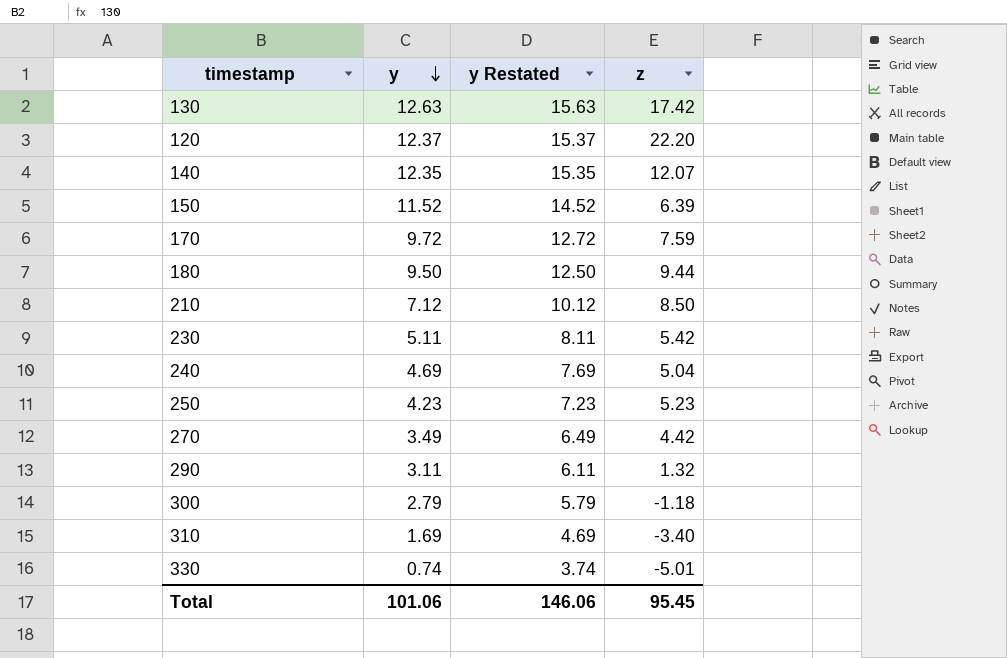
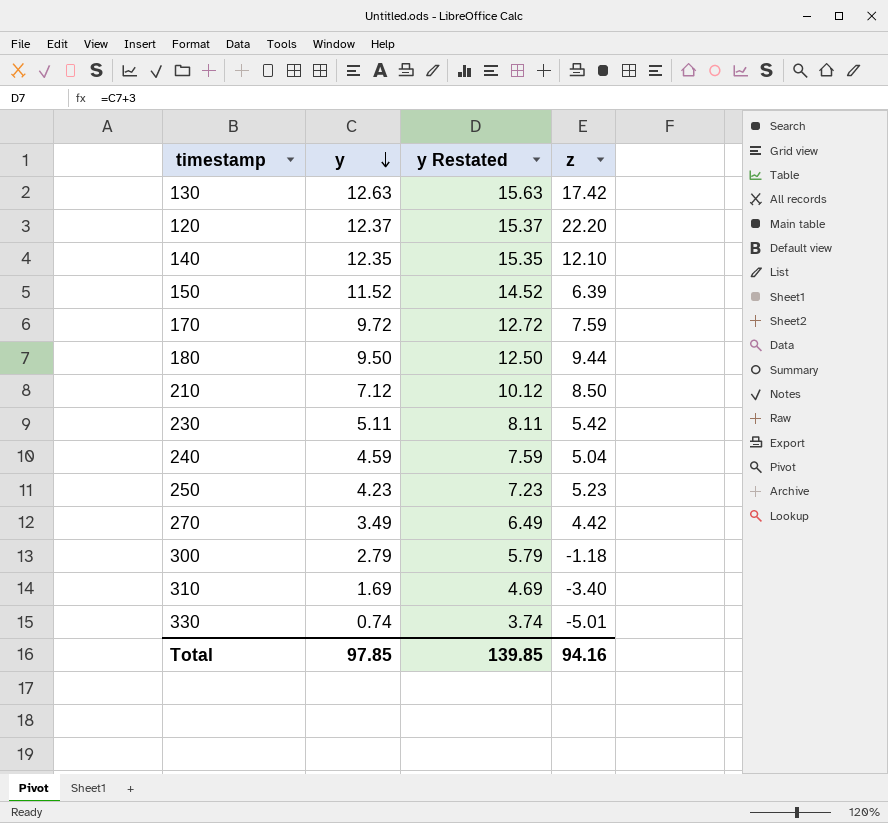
row 290: 3.11 | 6.11 | 1.32 -> none
140 | z: 12.07 -> 12.10
240 | y: 4.69 -> 4.59
240 | y Restated: 7.69 -> 7.59
Total | y: 101.06 -> 97.85
Total | y Restated: 146.06 -> 139.85
Total | z: 95.45 -> 94.16

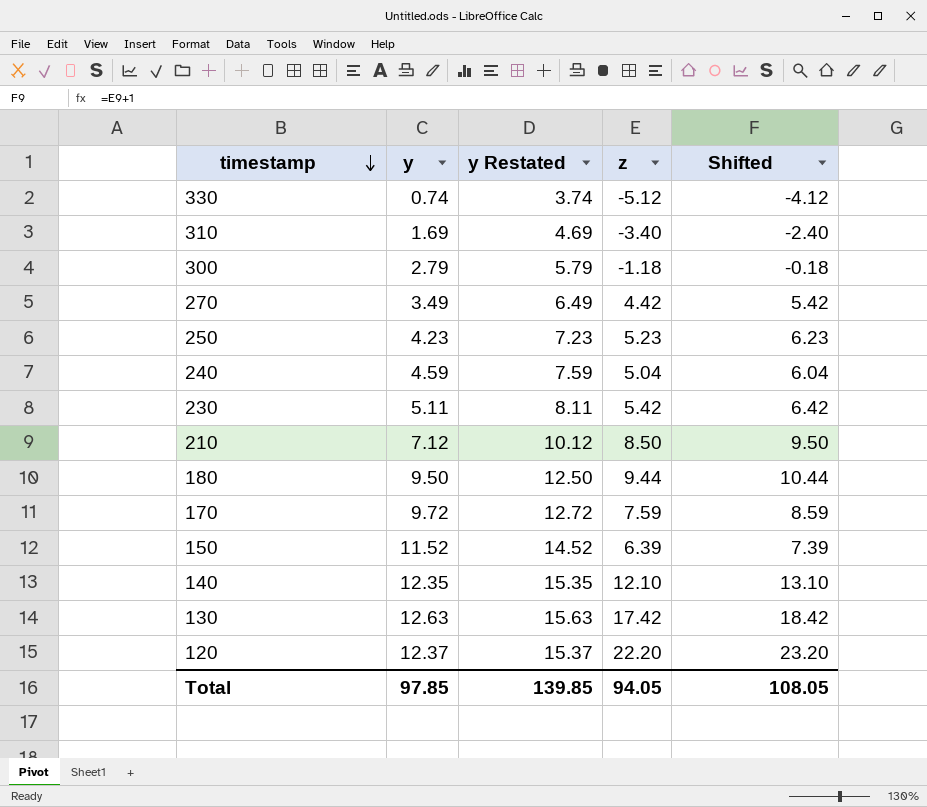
row order: y descending -> timestamp descending
column Shifted | formula: none -> [z] + 1
330 | z: -5.01 -> -5.12
Total | z: 94.16 -> 94.05

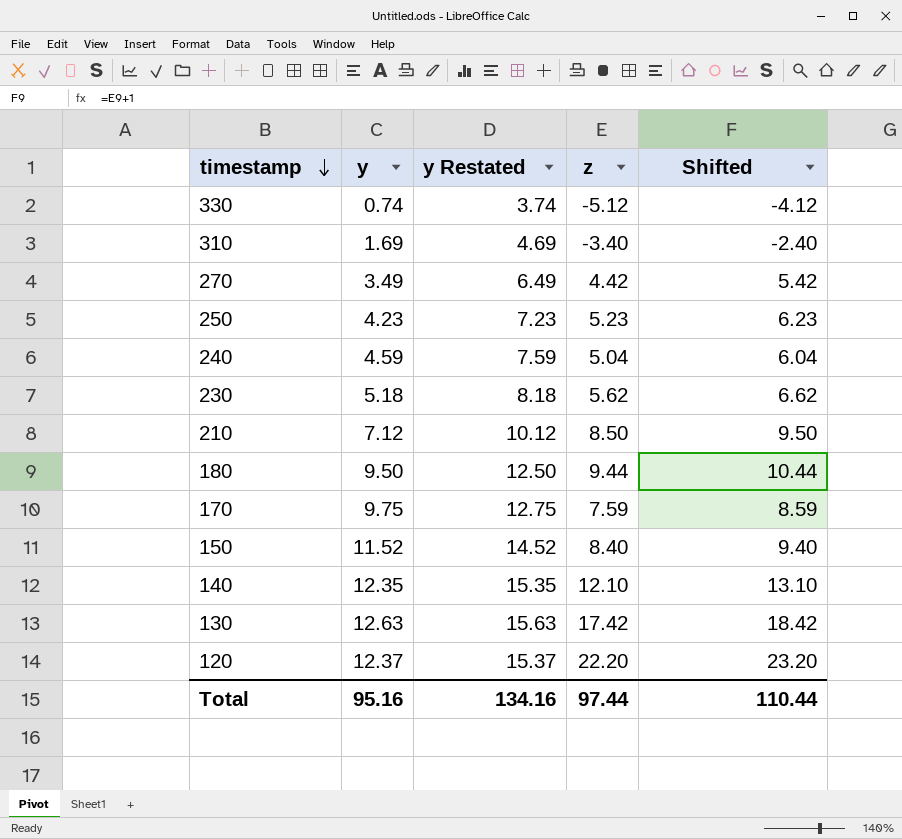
row 300: 2.79 | 5.79 | -1.18 | -0.18 -> none
230 | y: 5.11 -> 5.18
230 | y Restated: 8.11 -> 8.18
230 | z: 5.42 -> 5.62
230 | Shifted: 6.42 -> 6.62
170 | y: 9.72 -> 9.75
170 | y Restated: 12.72 -> 12.75
150 | z: 6.39 -> 8.40
150 | Shifted: 7.39 -> 9.40
Total | y: 97.85 -> 95.16
Total | y Restated: 139.85 -> 134.16
Total | z: 94.05 -> 97.44
Total | Shifted: 108.05 -> 110.44

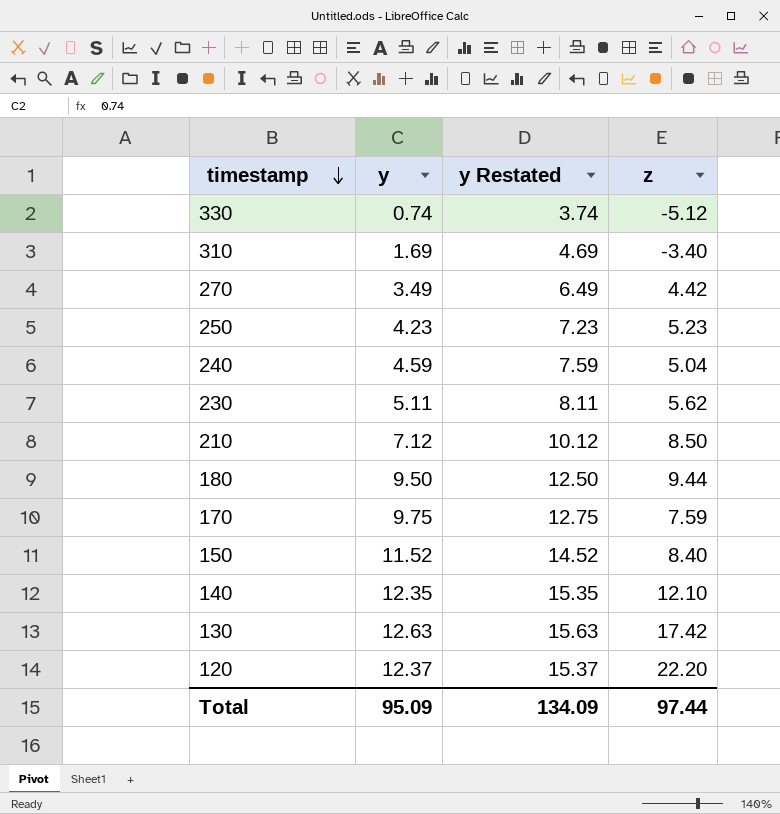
column Shifted | formula: [z] + 1 -> none
230 | y: 5.18 -> 5.11
230 | y Restated: 8.18 -> 8.11
Total | y: 95.16 -> 95.09
Total | y Restated: 134.16 -> 134.09

